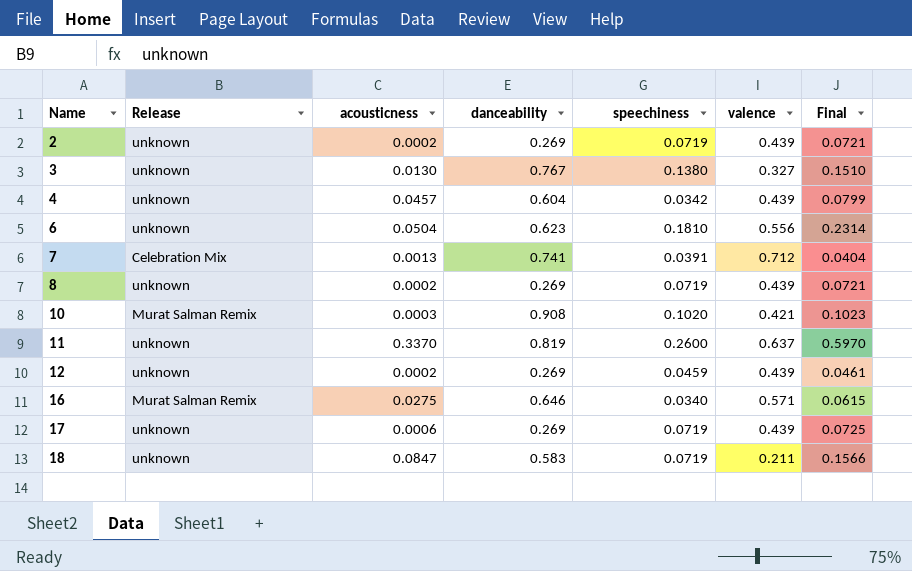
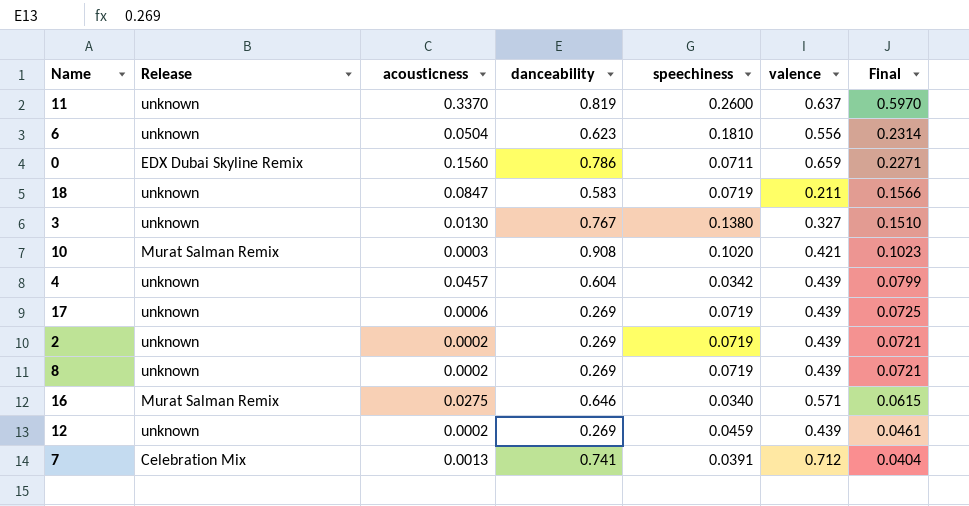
row order: Name ascending -> Final descending
row 0: none -> EDX Dubai Skyline Remix | 0.1560 | 0.786 | 0.0711 | 0.659 | 0.2271

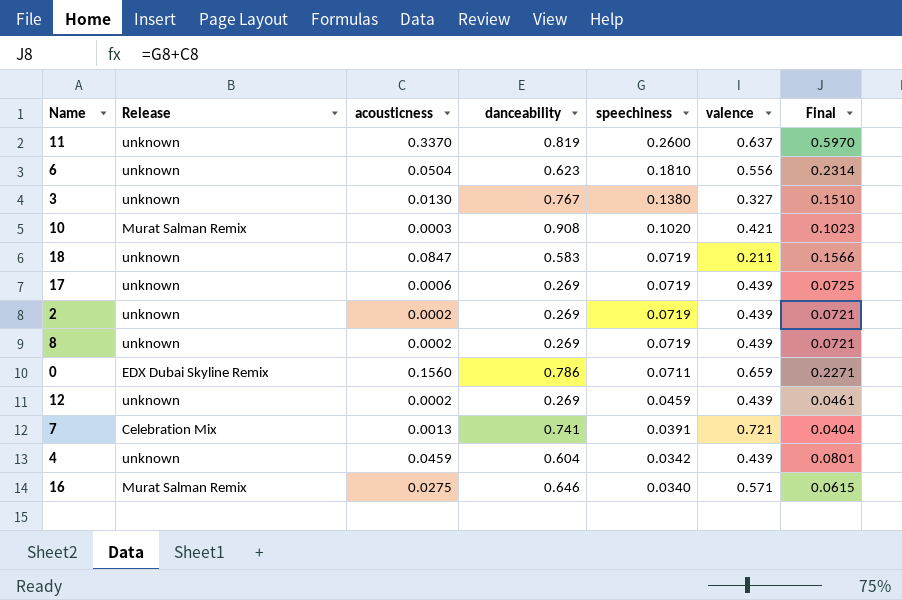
row order: Final descending -> speechiness descending
7 | valence: 0.712 -> 0.721
4 | acousticness: 0.0457 -> 0.0459
4 | Final: 0.0799 -> 0.0801

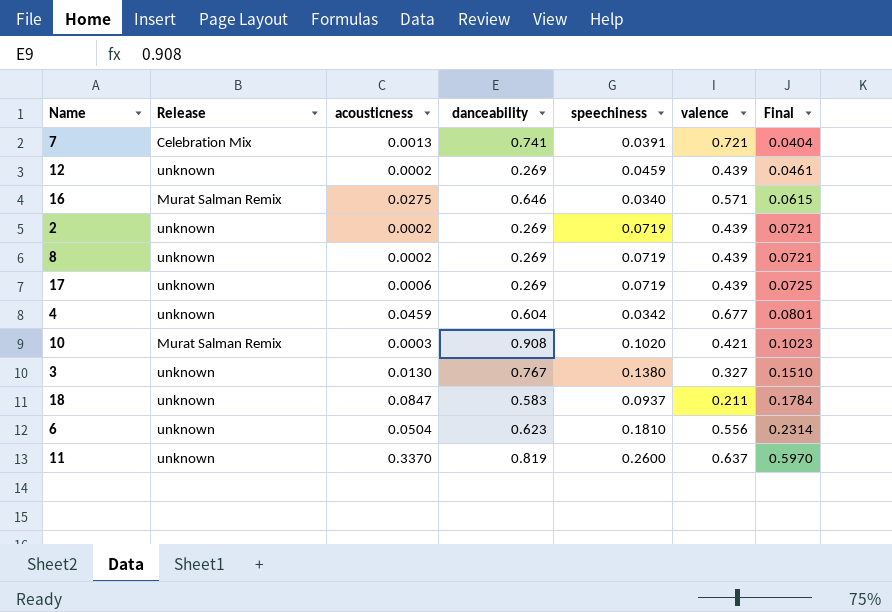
row order: speechiness descending -> Final ascending
row 0: EDX Dubai Skyline Remix | 0.1560 | 0.786 | 0.0711 | 0.659 | 0.2271 -> none
4 | valence: 0.439 -> 0.677
18 | speechiness: 0.0719 -> 0.0937
18 | Final: 0.1566 -> 0.1784

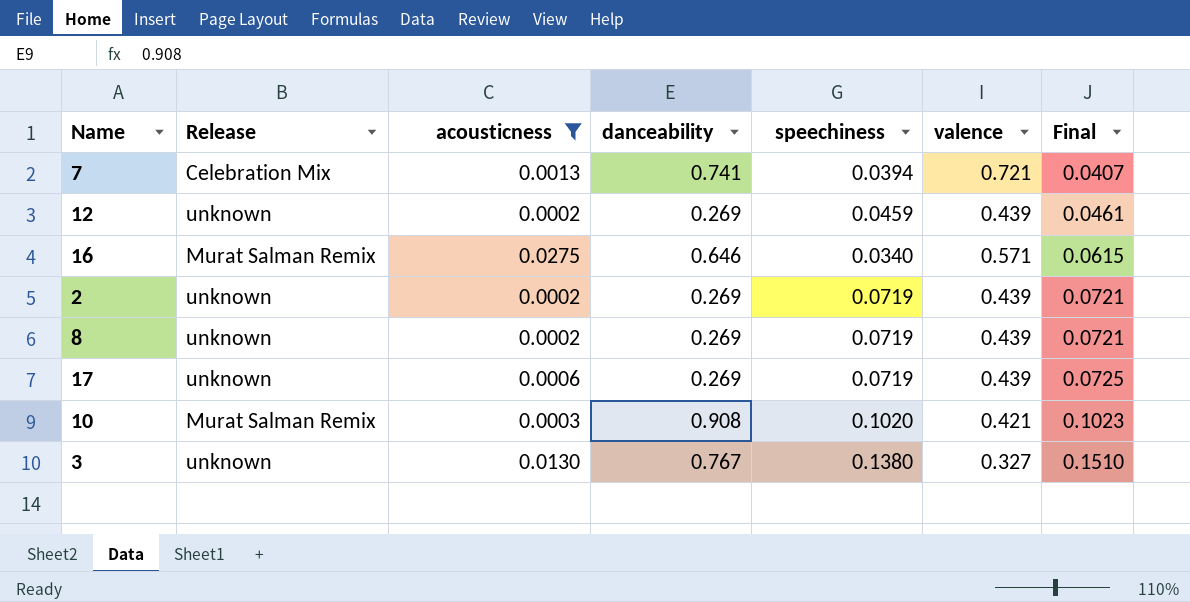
filter: none -> acousticness <= 0.0275
7 | speechiness: 0.0391 -> 0.0394
7 | Final: 0.0404 -> 0.0407

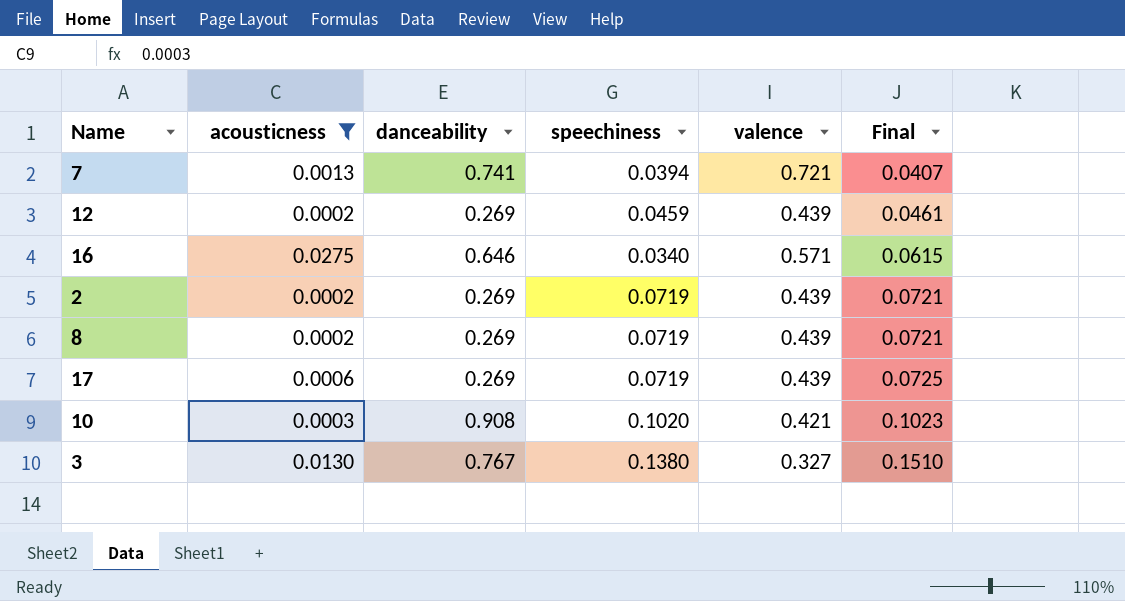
column Release | position: 2 -> none

